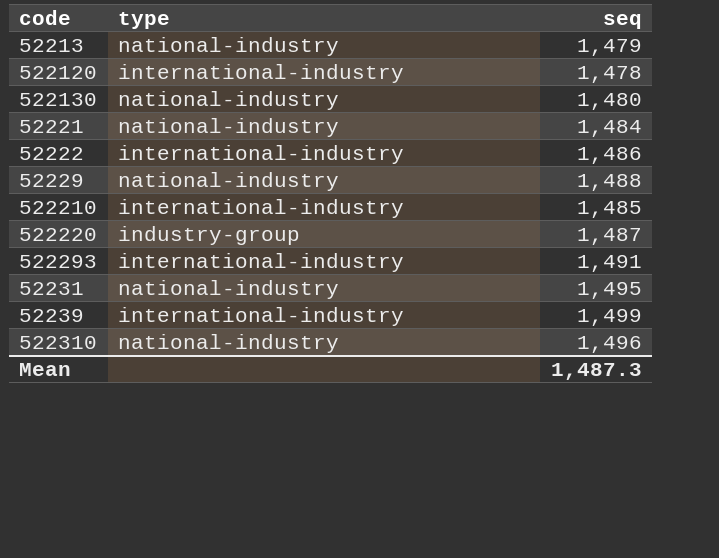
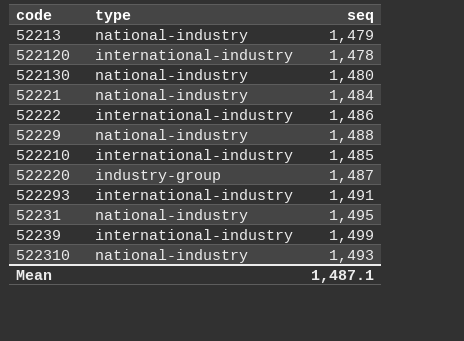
522310 | seq: 1,496 -> 1,493
Mean | seq: 1,487.3 -> 1,487.1

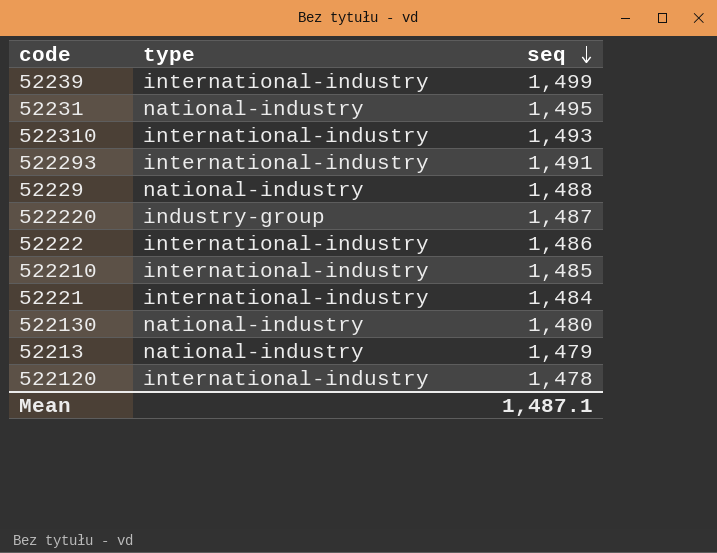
row order: none -> seq descending
522310 | type: national-industry -> international-industry
52221 | type: national-industry -> international-industry

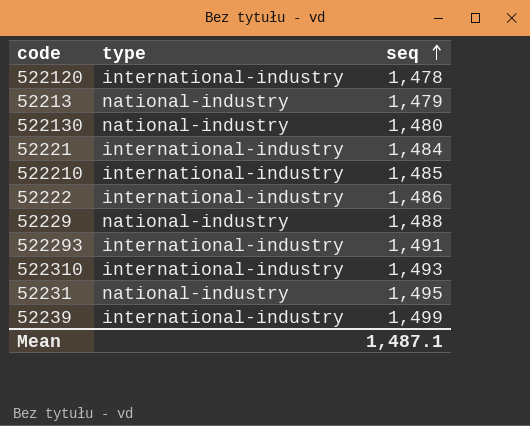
row order: seq descending -> seq ascending
row 522220: industry-group | 1,487 -> none

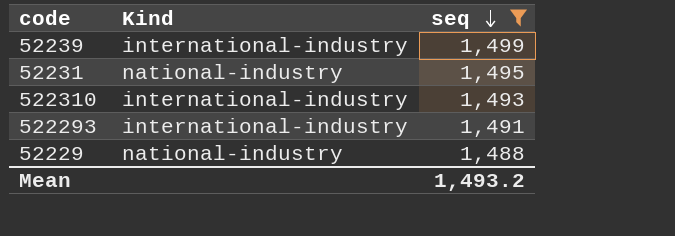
filter: none -> seq >= 1,488
row order: seq ascending -> seq descending
column name: type -> Kind
Mean | seq: 1,487.1 -> 1,493.2

